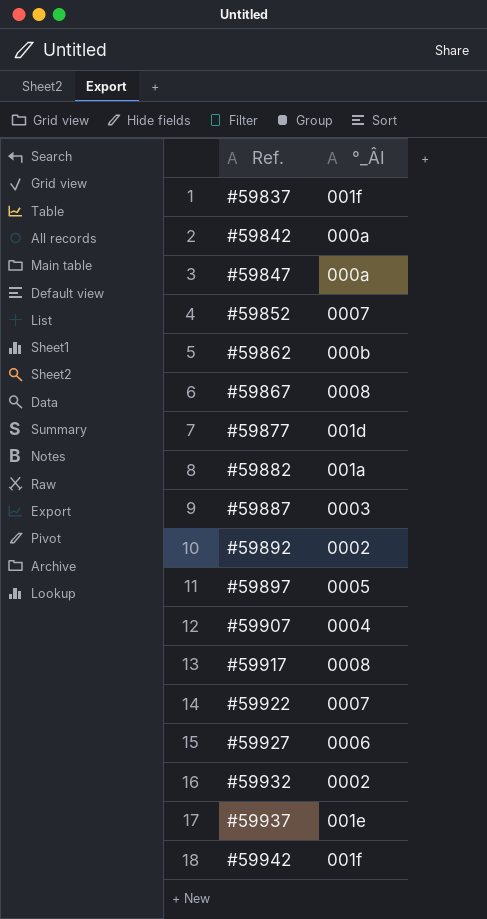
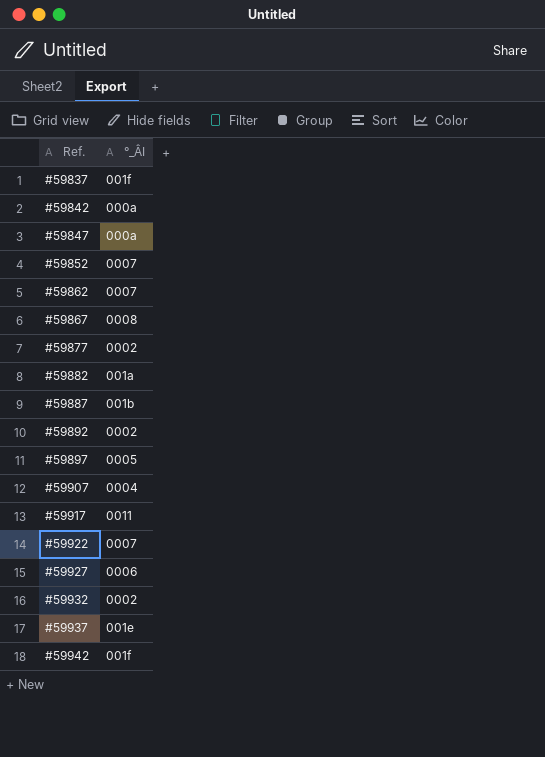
#59862 | °_ÂI: 000b -> 0007
#59877 | °_ÂI: 001d -> 0002
#59887 | °_ÂI: 0003 -> 001b
#59917 | °_ÂI: 0008 -> 0011

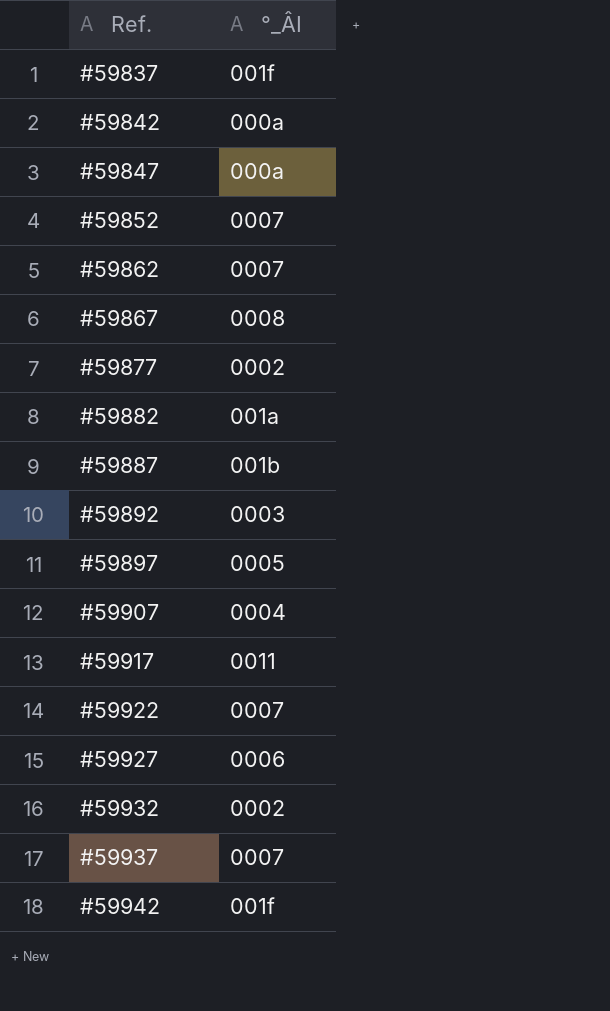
#59892 | °_ÂI: 0002 -> 0003
#59937 | °_ÂI: 001e -> 0007

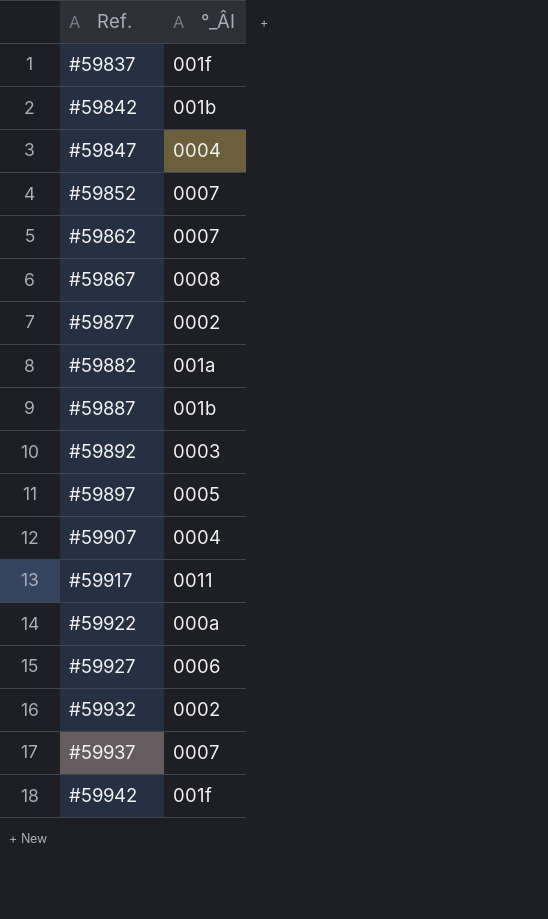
#59842 | °_ÂI: 000a -> 001b
#59847 | °_ÂI: 000a -> 0004
#59922 | °_ÂI: 0007 -> 000a

